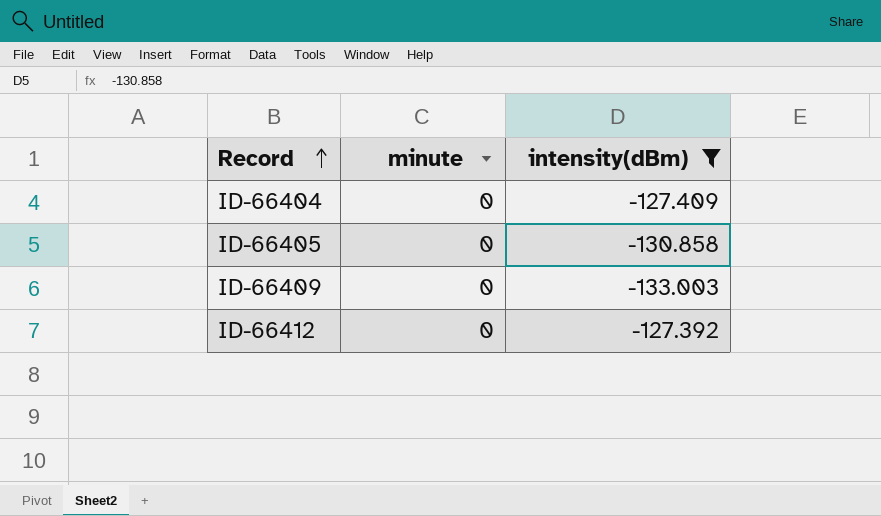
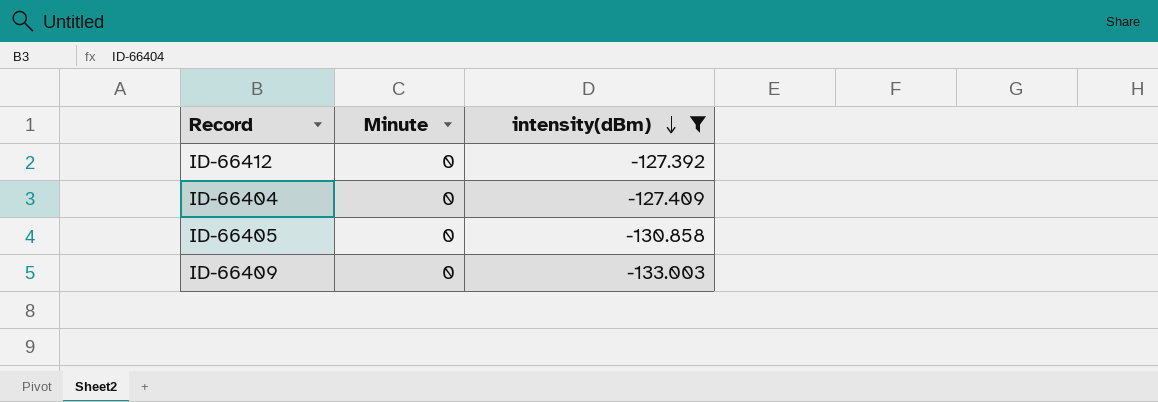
row order: Record ascending -> intensity(dBm) descending
column name: minute -> Minute

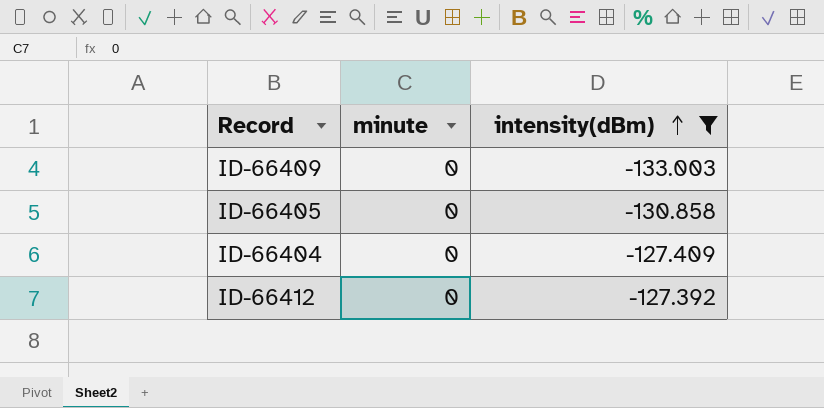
row order: intensity(dBm) descending -> intensity(dBm) ascending
column name: Minute -> minute

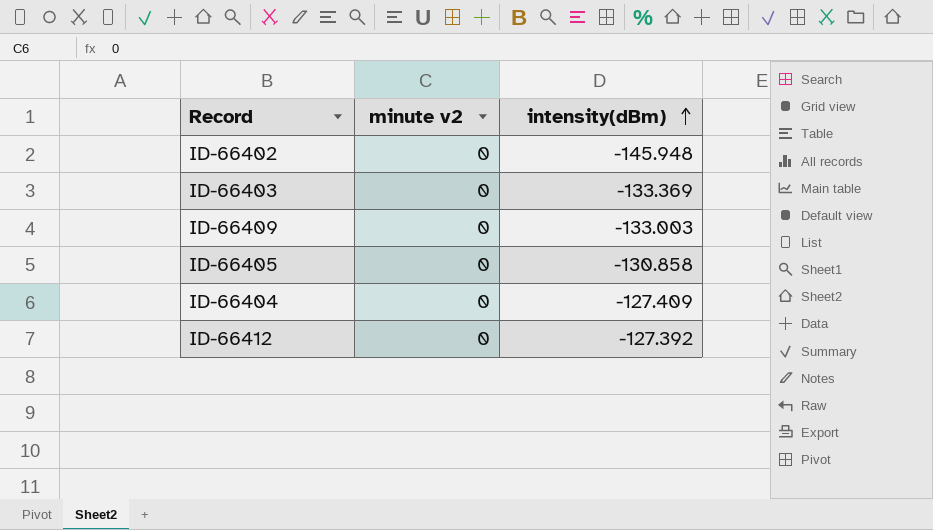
filter: intensity(dBm) >= -133.003 -> none
column name: minute -> minute v2

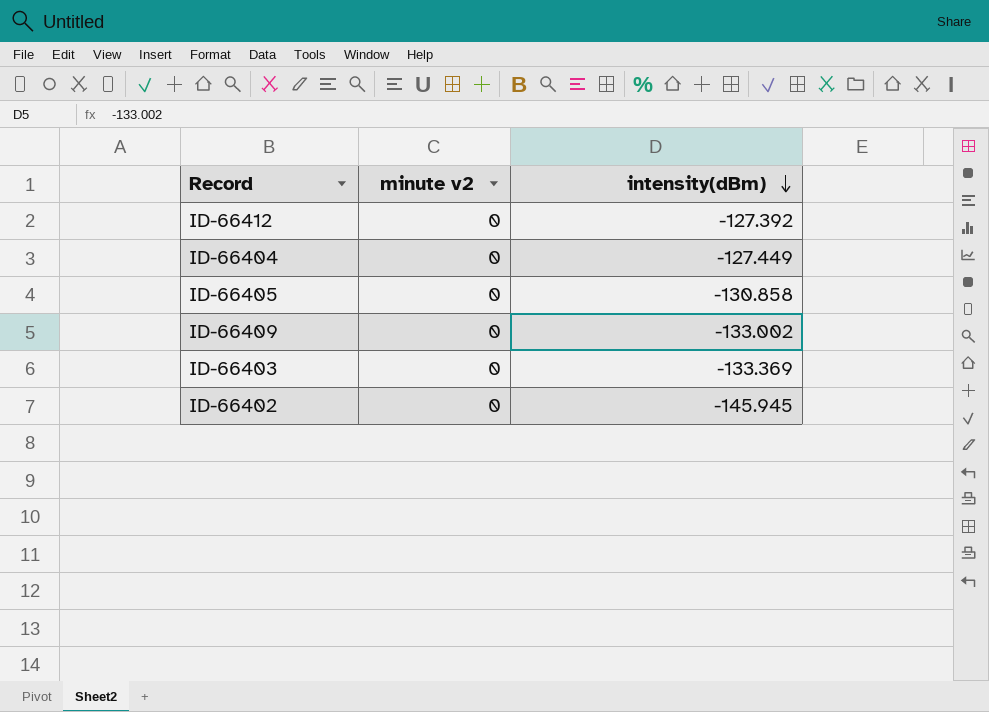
row order: intensity(dBm) ascending -> intensity(dBm) descending
ID-66404 | intensity(dBm): -127.409 -> -127.449
ID-66409 | intensity(dBm): -133.003 -> -133.002
ID-66402 | intensity(dBm): -145.948 -> -145.945

